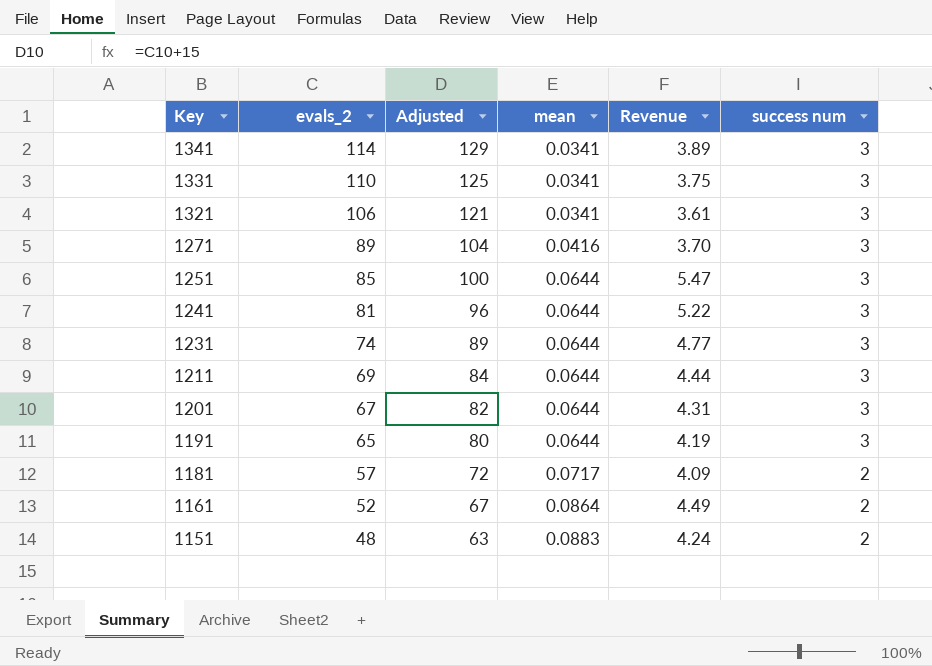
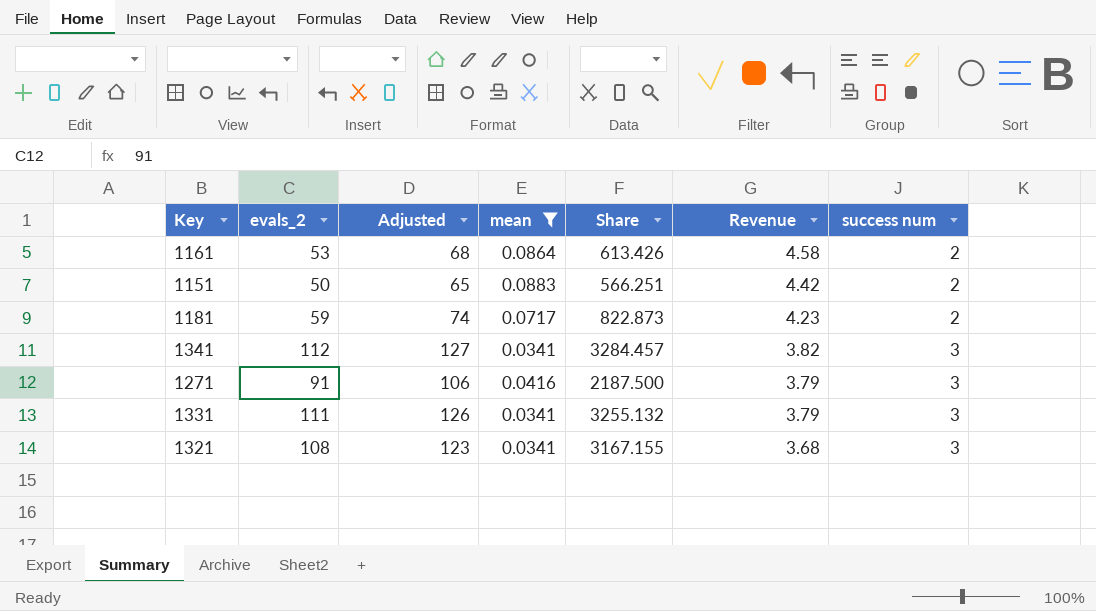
filter: none -> mean != 0.0644
row order: Key descending -> Revenue descending
column Share | formula: none -> [evals_2] / [mean]
1161 | evals_2: 52 -> 53
1161 | Adjusted: 67 -> 68
1161 | Revenue: 4.49 -> 4.58
1151 | evals_2: 48 -> 50
1151 | Adjusted: 63 -> 65
1151 | Revenue: 4.24 -> 4.42
1181 | evals_2: 57 -> 59
1181 | Adjusted: 72 -> 74
1181 | Revenue: 4.09 -> 4.23
1341 | evals_2: 114 -> 112
1341 | Adjusted: 129 -> 127
1341 | Revenue: 3.89 -> 3.82
1271 | evals_2: 89 -> 91
1271 | Adjusted: 104 -> 106
1271 | Revenue: 3.70 -> 3.79
1331 | evals_2: 110 -> 111
1331 | Adjusted: 125 -> 126
1331 | Revenue: 3.75 -> 3.79
1321 | evals_2: 106 -> 108
1321 | Adjusted: 121 -> 123
1321 | Revenue: 3.61 -> 3.68

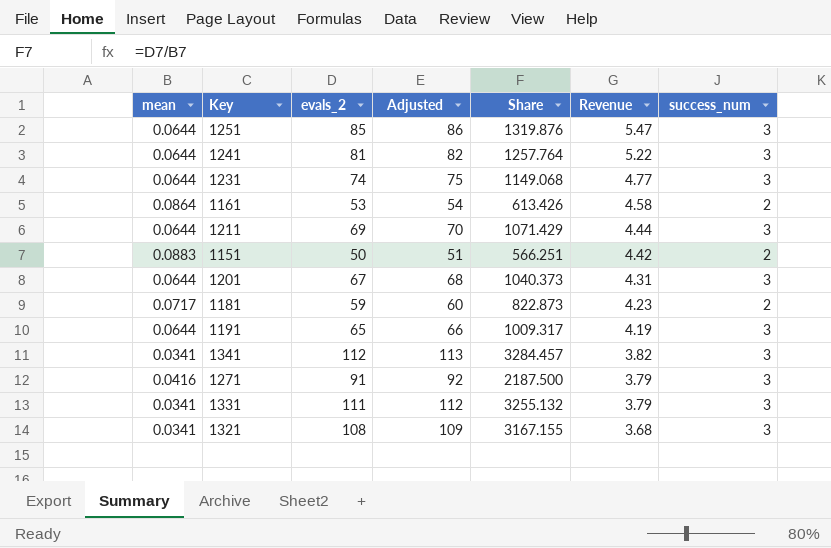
filter: mean != 0.0644 -> none
column mean | position: 4 -> 1
column Adjusted | formula: [evals_2] + 15 -> [evals_2] + 1
column name: success num -> success_num

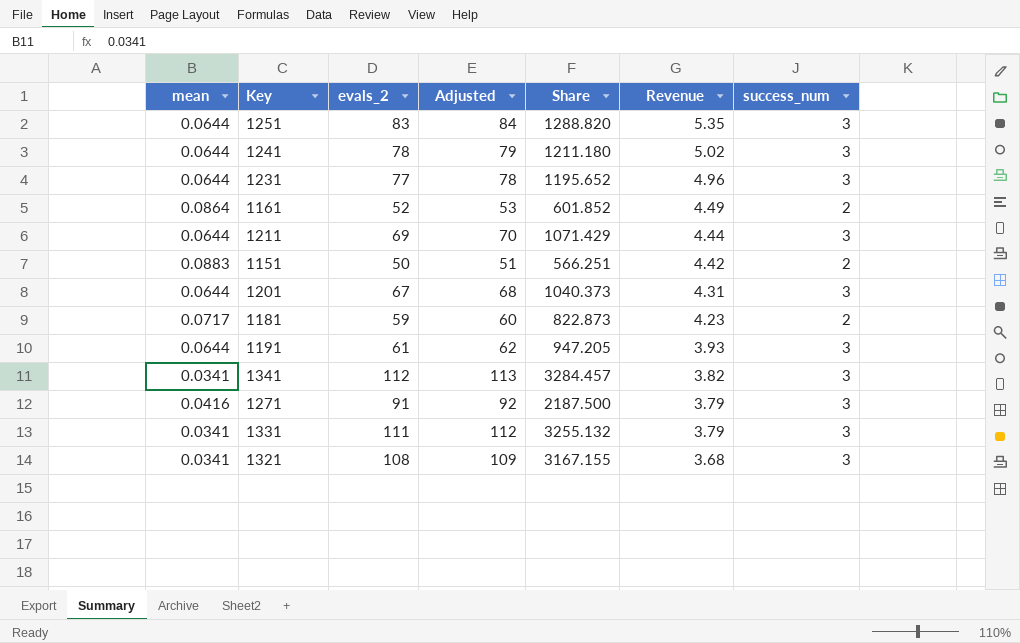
1251 | evals_2: 85 -> 83
1251 | Adjusted: 86 -> 84
1251 | Share: 1319.876 -> 1288.820
1251 | Revenue: 5.47 -> 5.35
1241 | evals_2: 81 -> 78
1241 | Adjusted: 82 -> 79
1241 | Share: 1257.764 -> 1211.180
1241 | Revenue: 5.22 -> 5.02
1231 | evals_2: 74 -> 77
1231 | Adjusted: 75 -> 78
1231 | Share: 1149.068 -> 1195.652
1231 | Revenue: 4.77 -> 4.96
1161 | evals_2: 53 -> 52
1161 | Adjusted: 54 -> 53
1161 | Share: 613.426 -> 601.852
1161 | Revenue: 4.58 -> 4.49
1191 | evals_2: 65 -> 61
1191 | Adjusted: 66 -> 62
1191 | Share: 1009.317 -> 947.205
1191 | Revenue: 4.19 -> 3.93

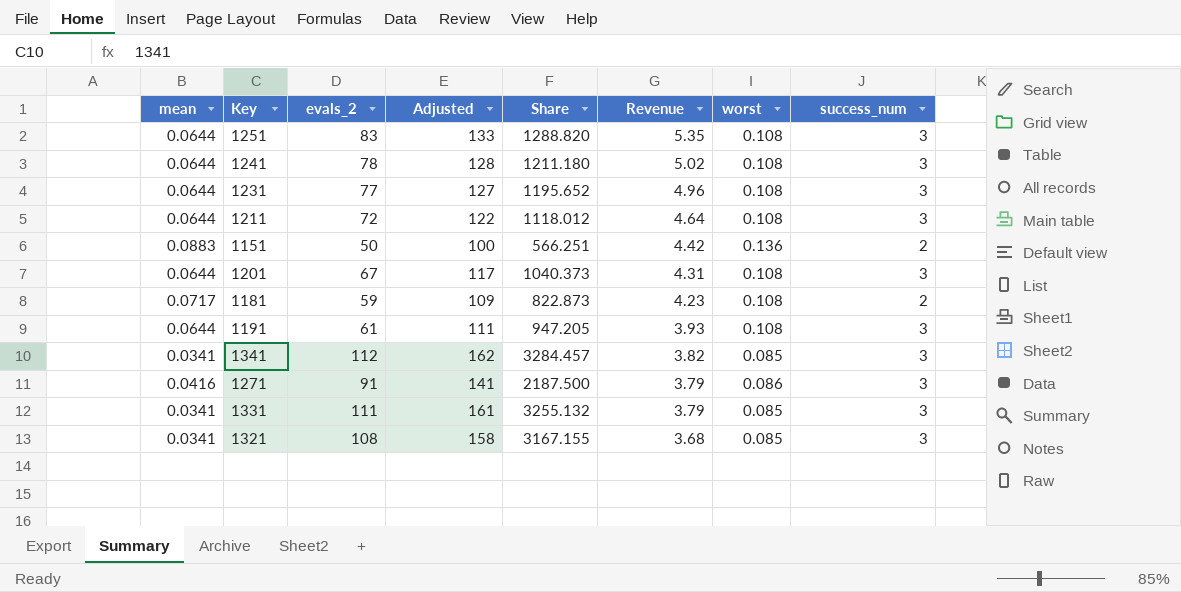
column Adjusted | formula: [evals_2] + 1 -> [evals_2] + 50
column worst | position: none -> 7
row 1161: 0.0864 | 52 | 53 | 601.852 | 4.49 | 2 -> none
1211 | evals_2: 69 -> 72
1211 | Share: 1071.429 -> 1118.012
1211 | Revenue: 4.44 -> 4.64

